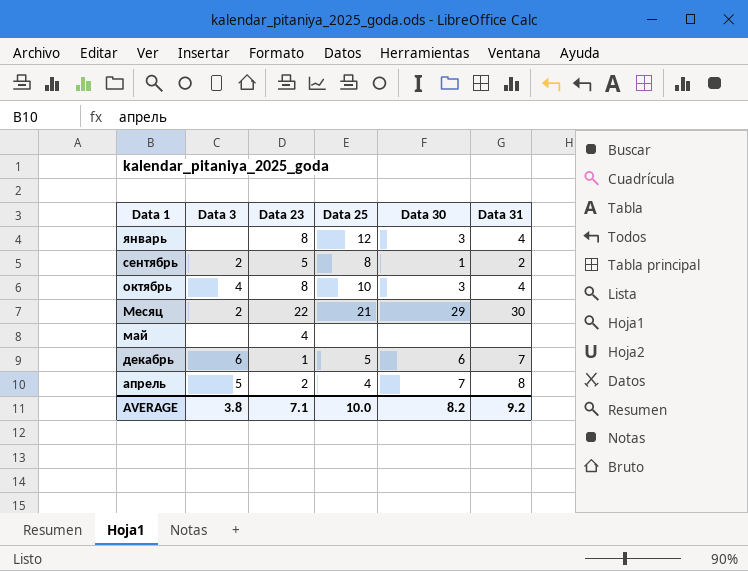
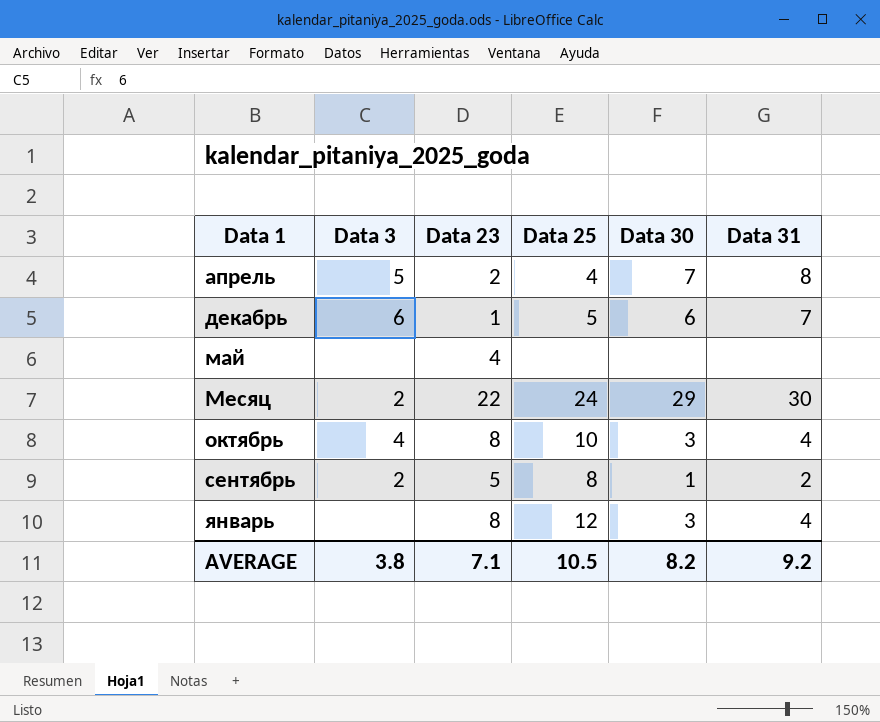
row order: Data 1 descending -> Data 1 ascending
Месяц | Data 25: 21 -> 24
AVERAGE | Data 25: 10.0 -> 10.5

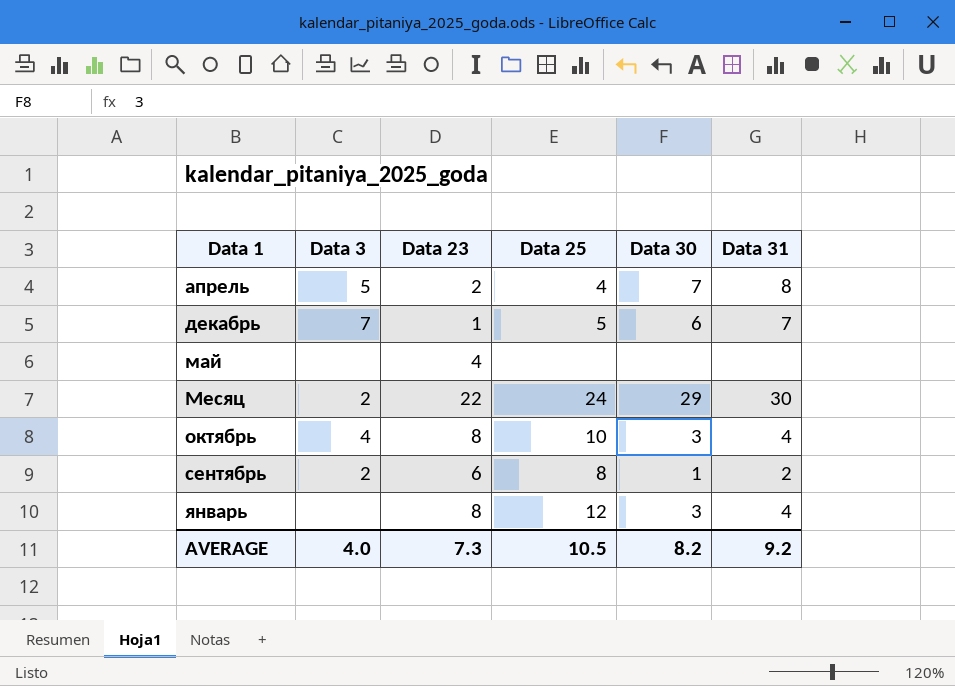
декабрь | Data 3: 6 -> 7
сентябрь | Data 23: 5 -> 6
AVERAGE | Data 3: 3.8 -> 4.0
AVERAGE | Data 23: 7.1 -> 7.3

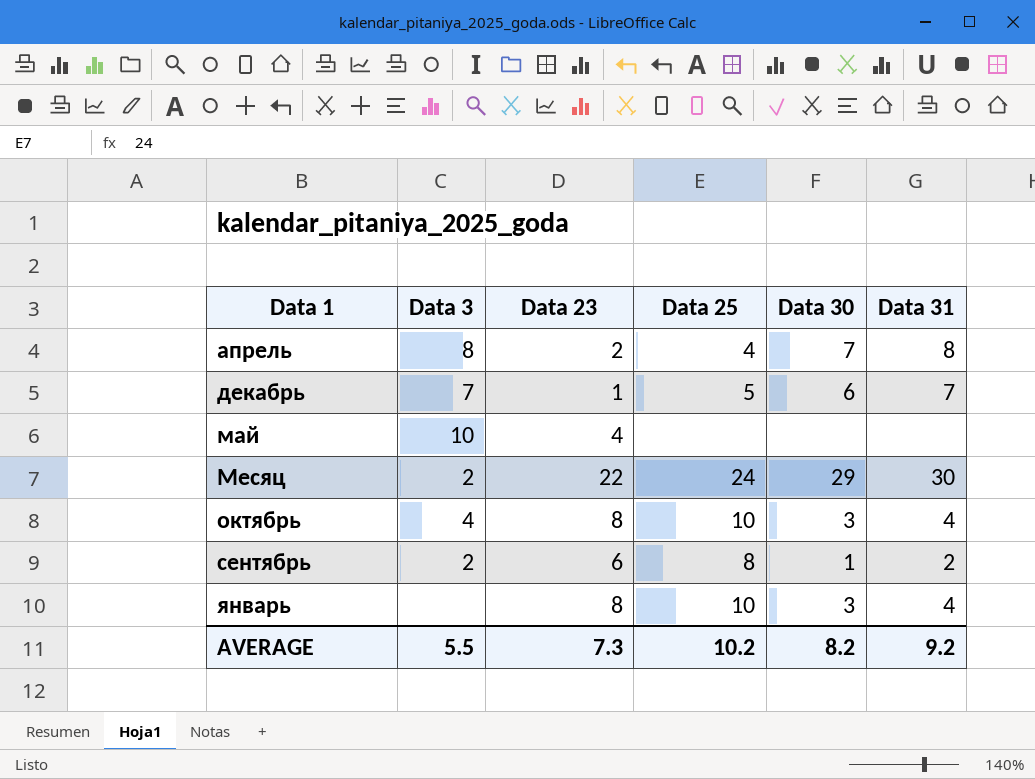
апрель | Data 3: 5 -> 8
май | Data 3: none -> 10
январь | Data 25: 12 -> 10
AVERAGE | Data 3: 4.0 -> 5.5
AVERAGE | Data 25: 10.5 -> 10.2

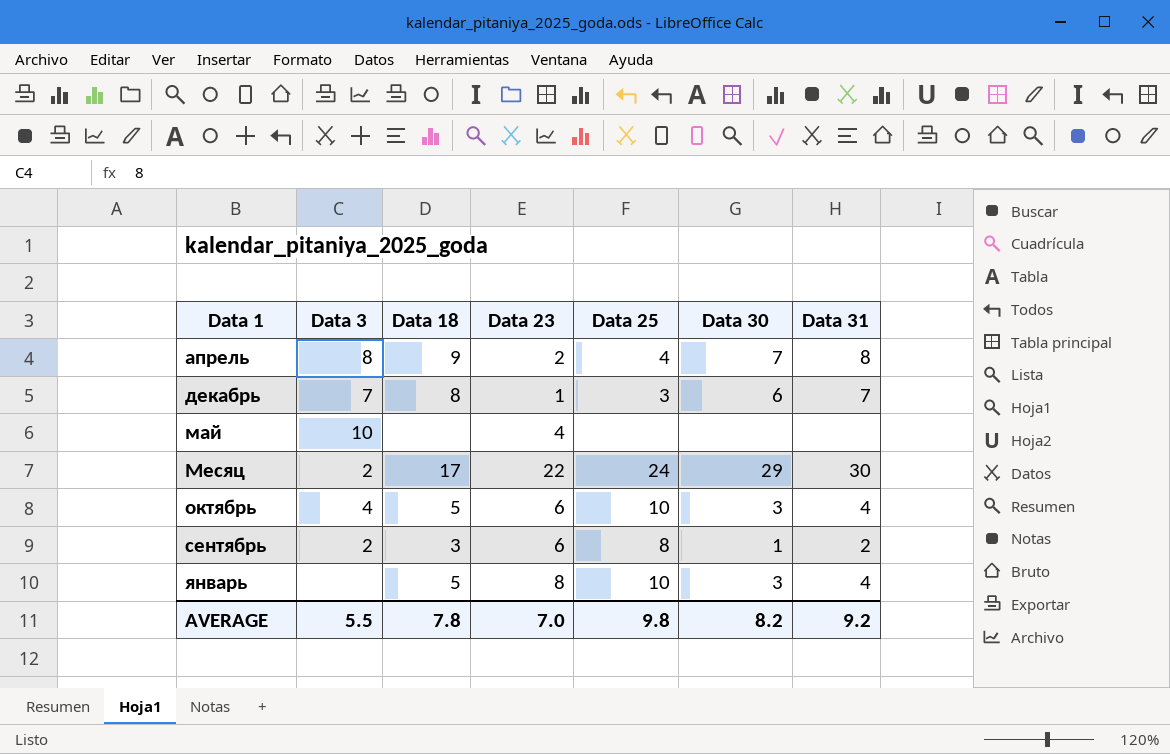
column Data 18 | position: none -> 3
декабрь | Data 25: 5 -> 3
октябрь | Data 23: 8 -> 6
AVERAGE | Data 23: 7.3 -> 7.0
AVERAGE | Data 25: 10.2 -> 9.8

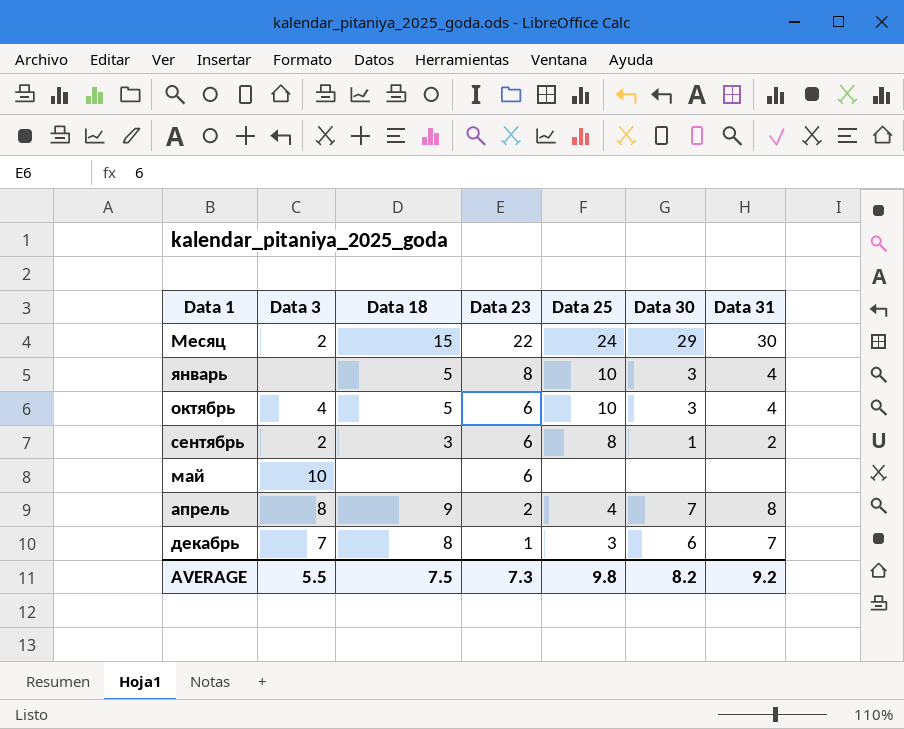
row order: Data 1 ascending -> Data 23 descending
Месяц | Data 18: 17 -> 15
май | Data 23: 4 -> 6
AVERAGE | Data 18: 7.8 -> 7.5
AVERAGE | Data 23: 7.0 -> 7.3

